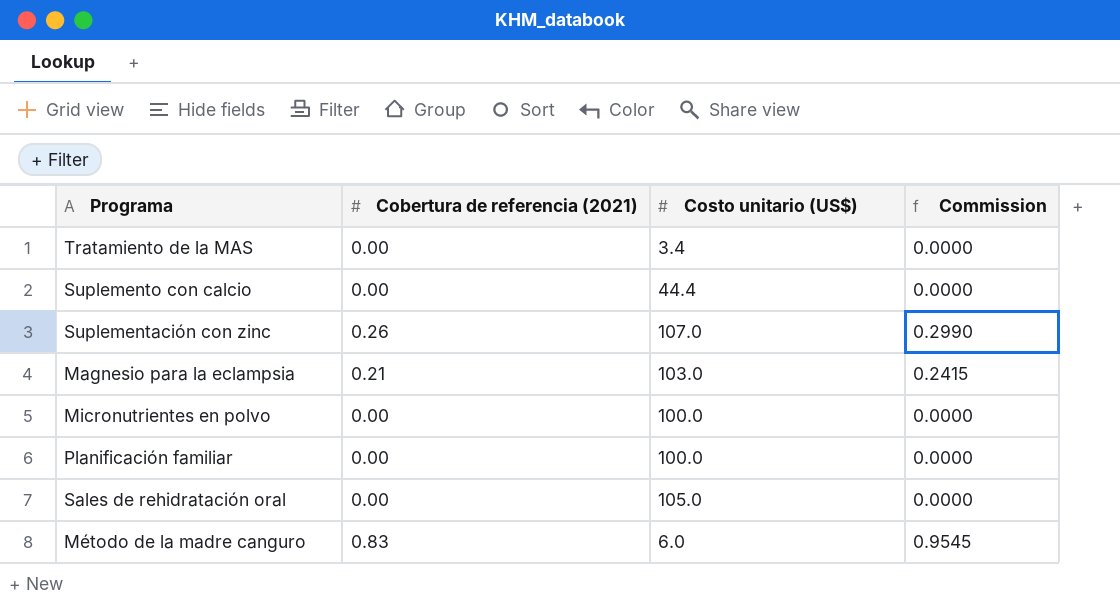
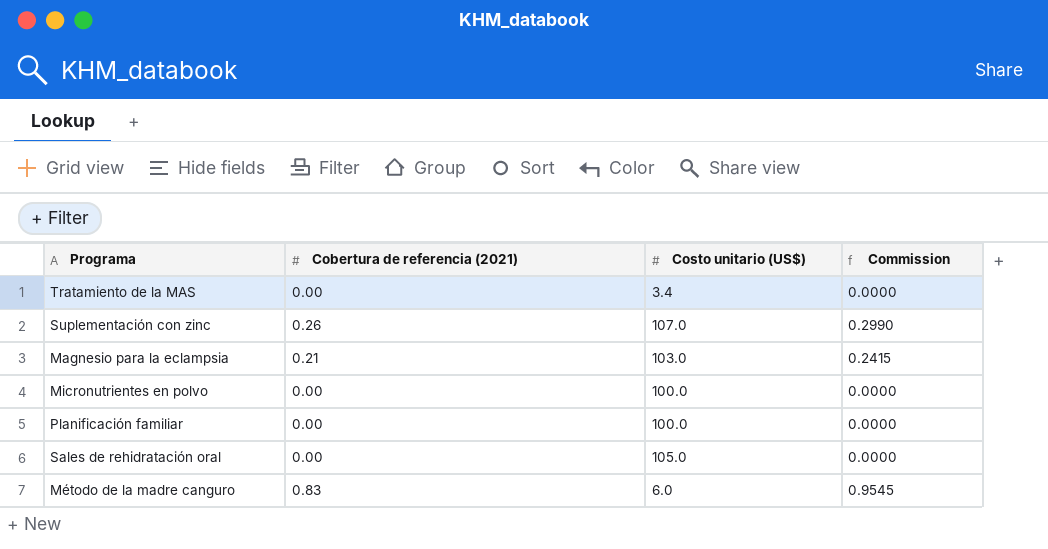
row Suplemento con calcio: 0.00 | 44.4 | 0.0000 -> none

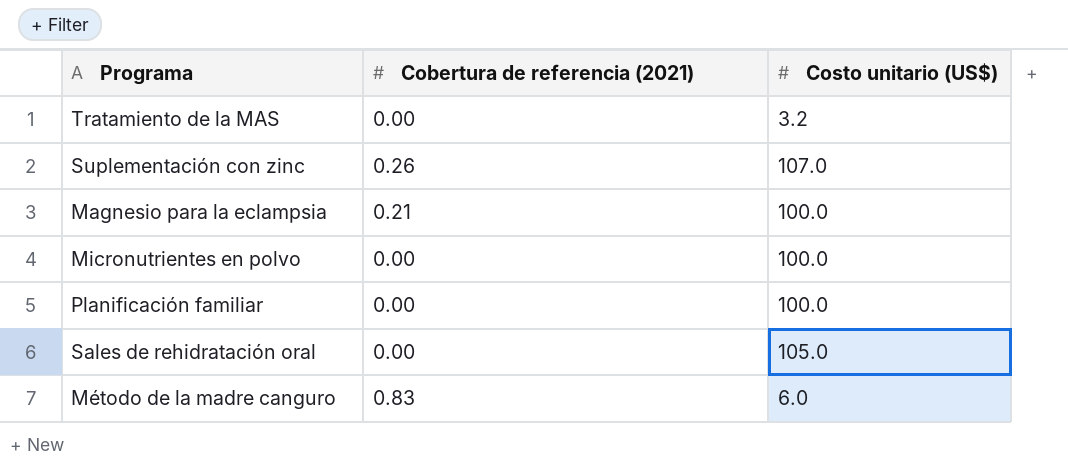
column Commission | formula: [Cobertura de referencia (2021)] * 1.15 -> none
Tratamiento de la MAS | Costo unitario (US$): 3.4 -> 3.2
Magnesio para la eclampsia | Costo unitario (US$): 103.0 -> 100.0

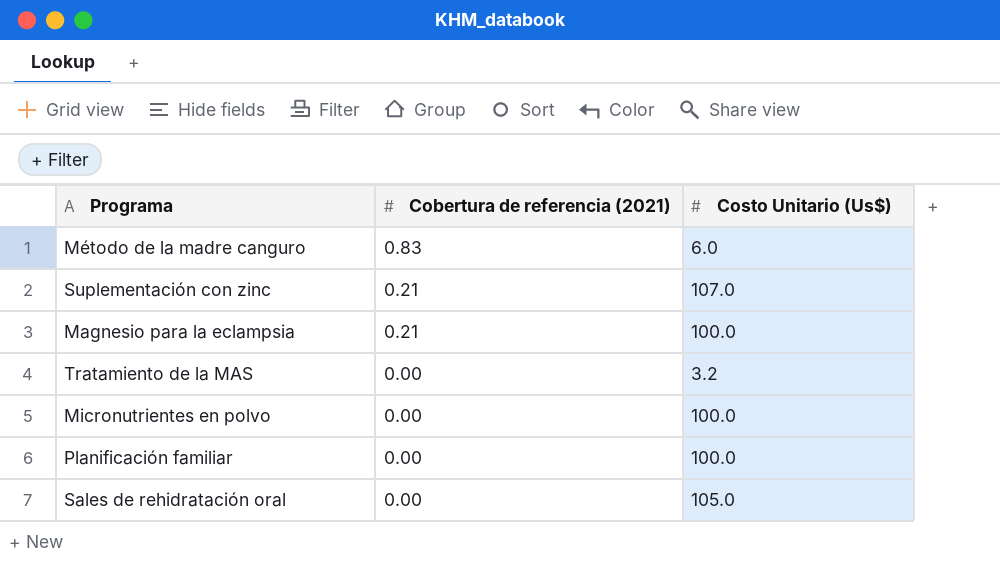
row order: none -> Cobertura de referencia (2021) descending
column name: Costo unitario (US$) -> Costo Unitario (Us$)
Suplementación con zinc | Cobertura de referencia (2021): 0.26 -> 0.21

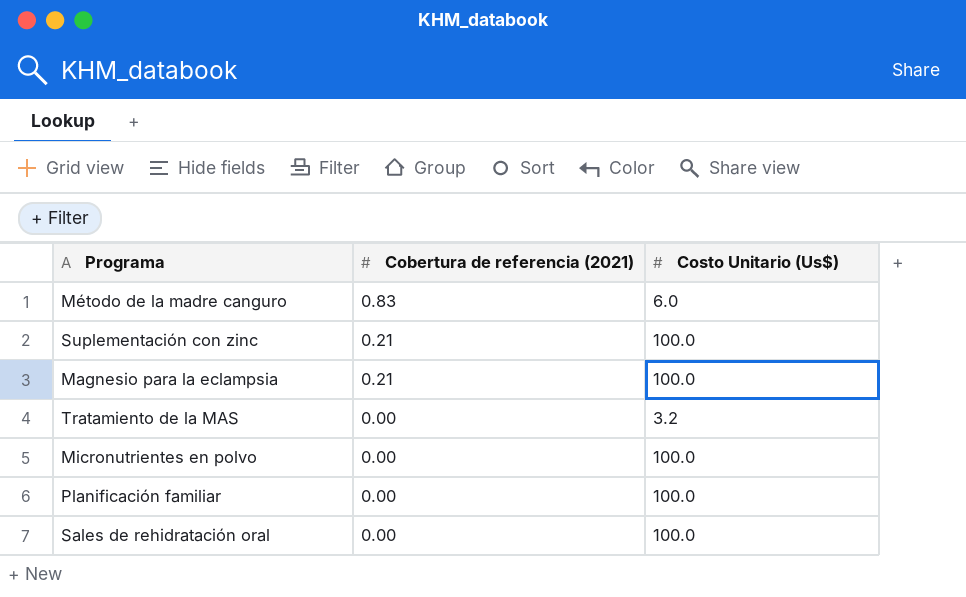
Suplementación con zinc | Costo Unitario (Us$): 107.0 -> 100.0
Sales de rehidratación oral | Costo Unitario (Us$): 105.0 -> 100.0

